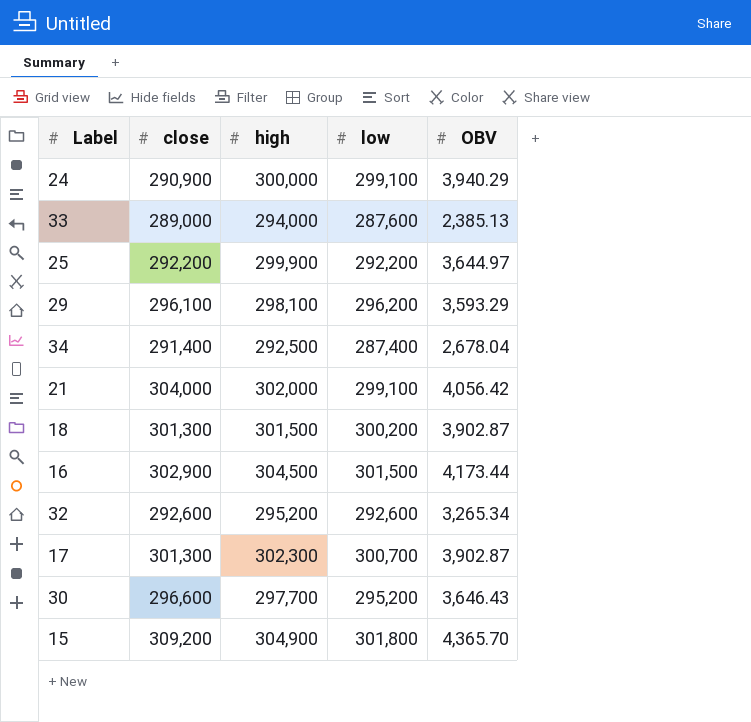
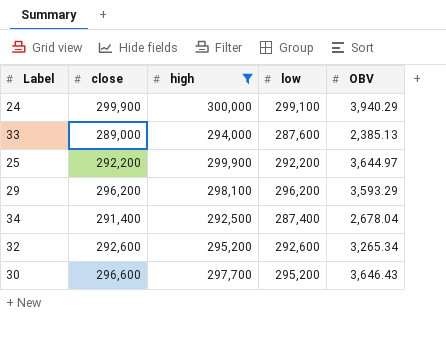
filter: none -> high <= 300,000
24 | close: 290,900 -> 299,900
29 | close: 296,100 -> 296,200

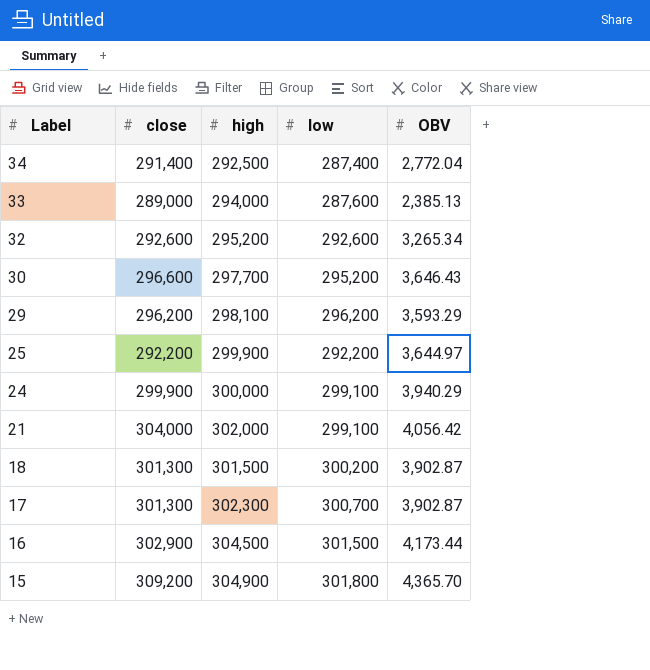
filter: high <= 300,000 -> none
row order: none -> Label descending
34 | OBV: 2,678.04 -> 2,772.04

